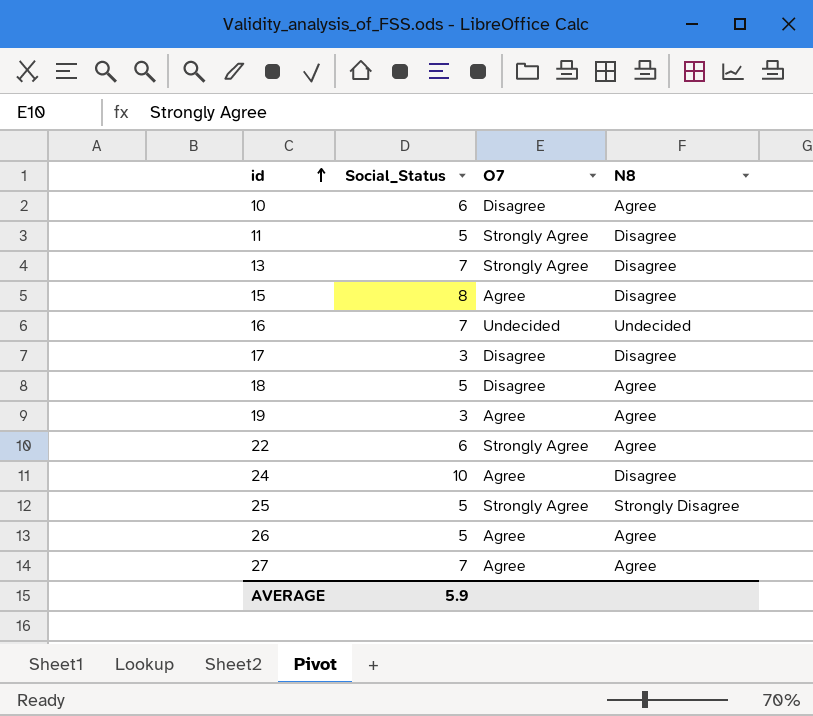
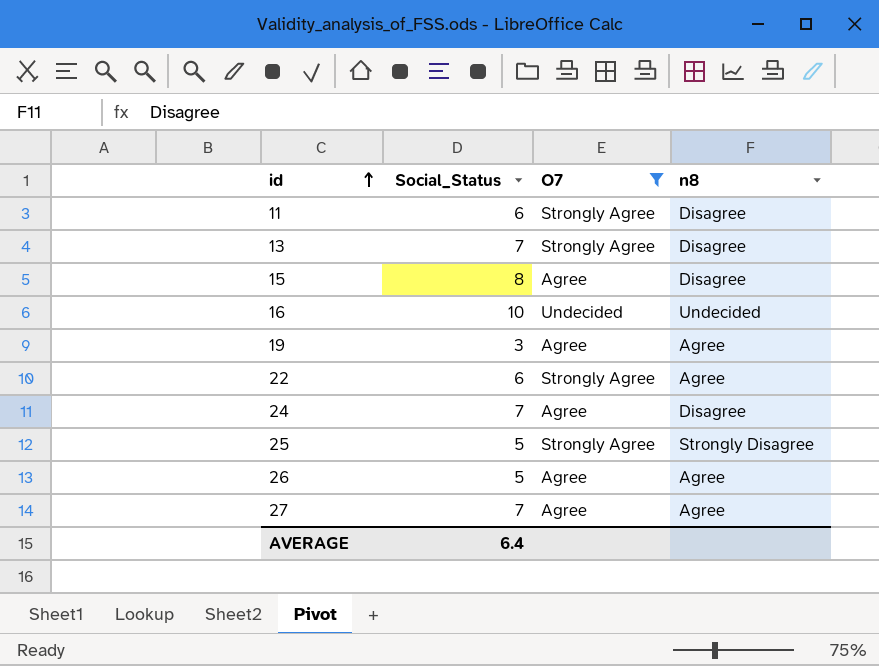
filter: none -> O7 != Disagree
column name: N8 -> n8
11 | Social_Status: 5 -> 6
16 | Social_Status: 7 -> 10
24 | Social_Status: 10 -> 7
AVERAGE | Social_Status: 5.9 -> 6.4

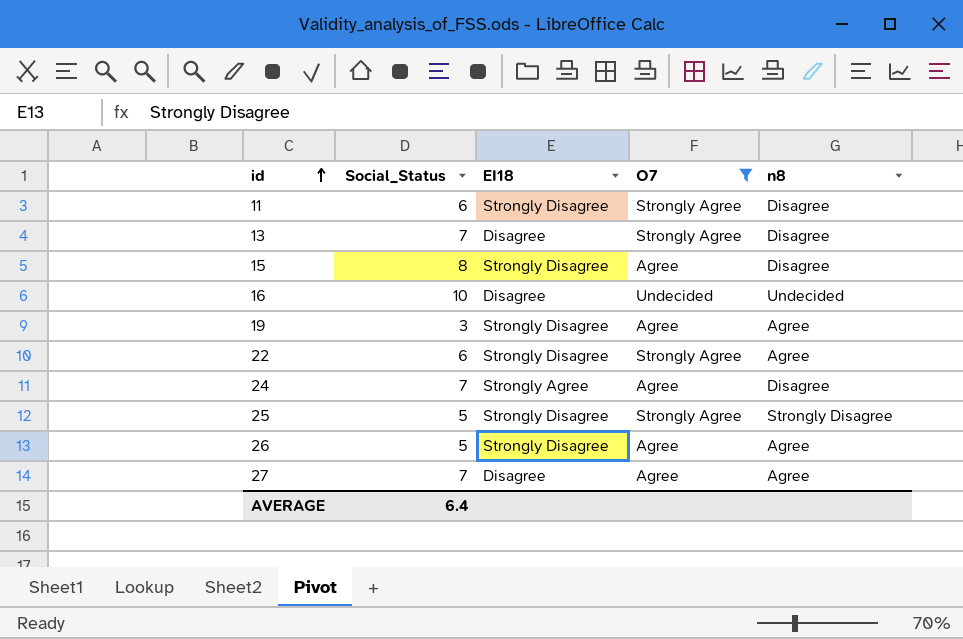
column EI18 | position: none -> 3

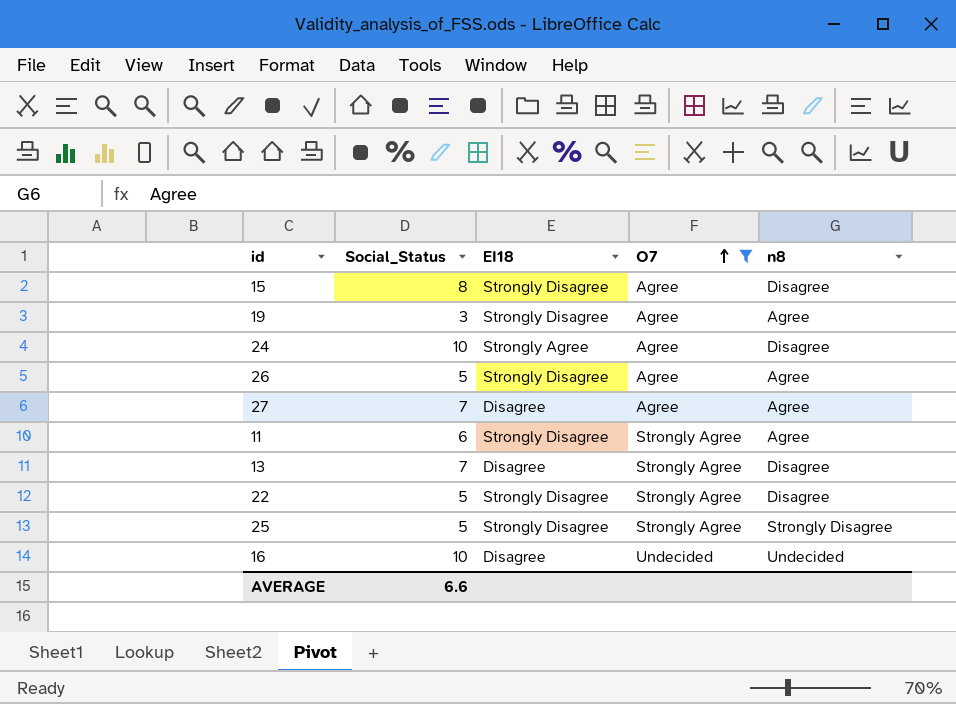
row order: id ascending -> O7 ascending
24 | Social_Status: 7 -> 10
11 | n8: Disagree -> Agree
22 | Social_Status: 6 -> 5
22 | n8: Agree -> Disagree
AVERAGE | Social_Status: 6.4 -> 6.6

